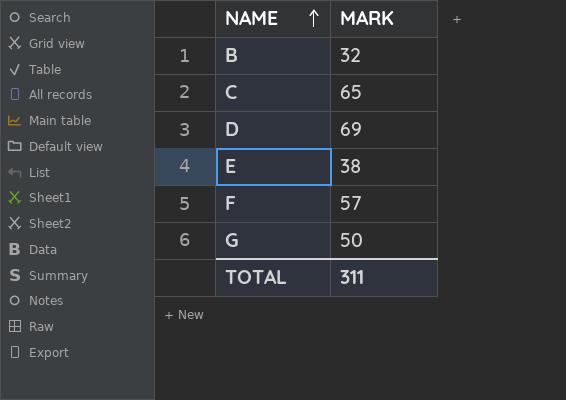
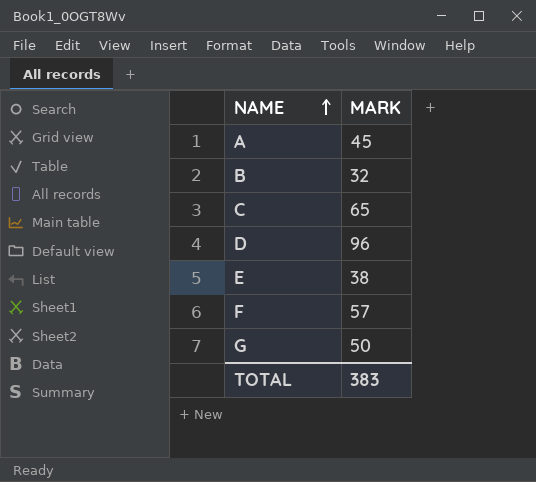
row A: none -> 45
D | MARK: 69 -> 96
TOTAL | MARK: 311 -> 383

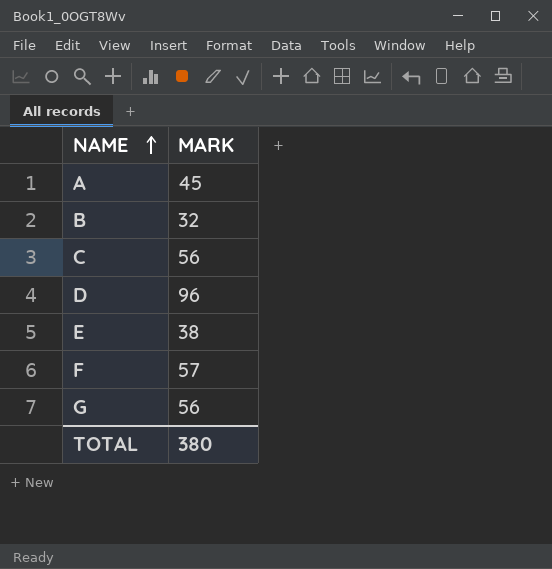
C | MARK: 65 -> 56
G | MARK: 50 -> 56
TOTAL | MARK: 383 -> 380

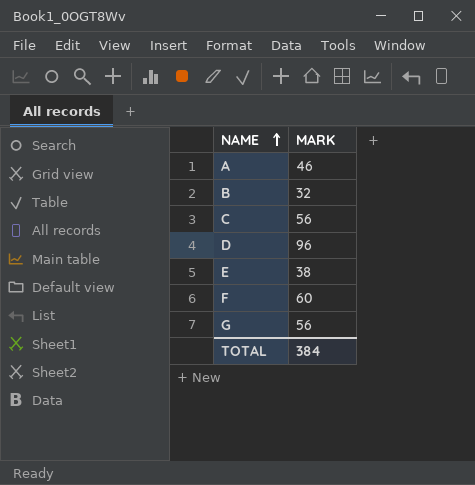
A | MARK: 45 -> 46
F | MARK: 57 -> 60
TOTAL | MARK: 380 -> 384

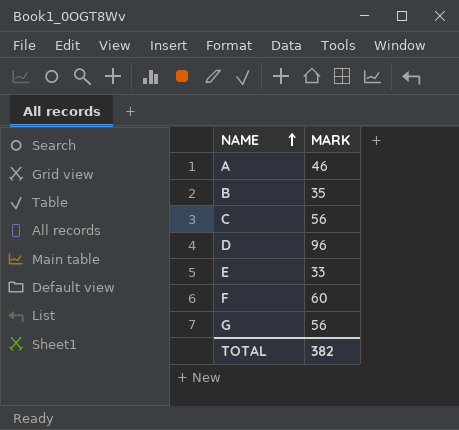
B | MARK: 32 -> 35
E | MARK: 38 -> 33
TOTAL | MARK: 384 -> 382

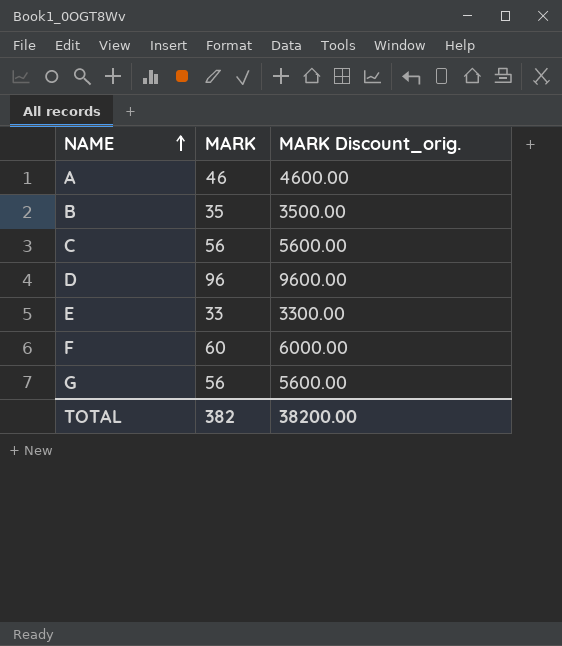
column MARK Discount_orig. | formula: none -> [MARK] * 100

